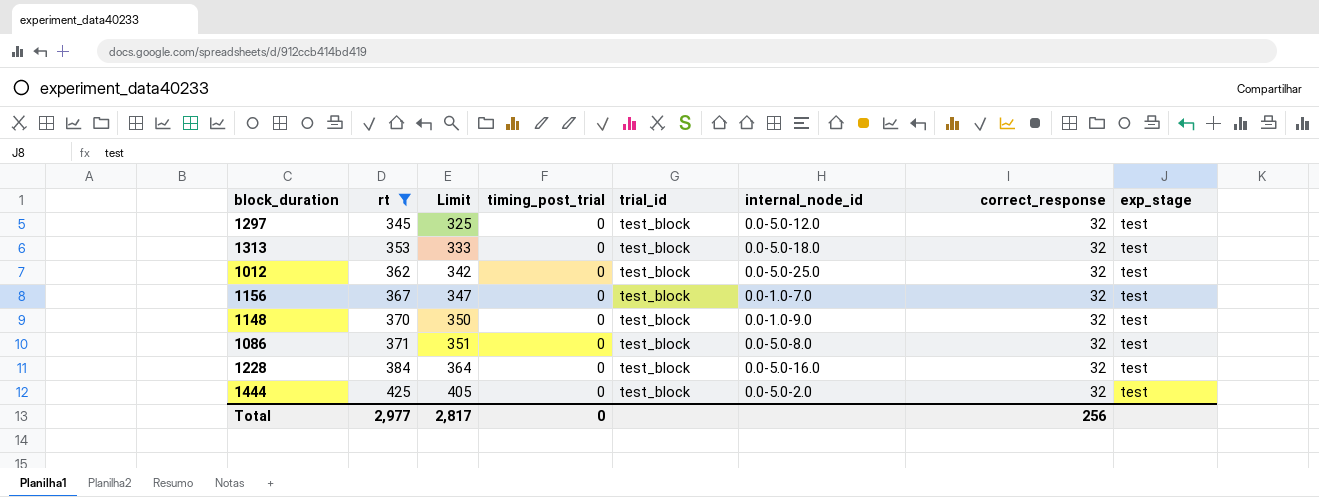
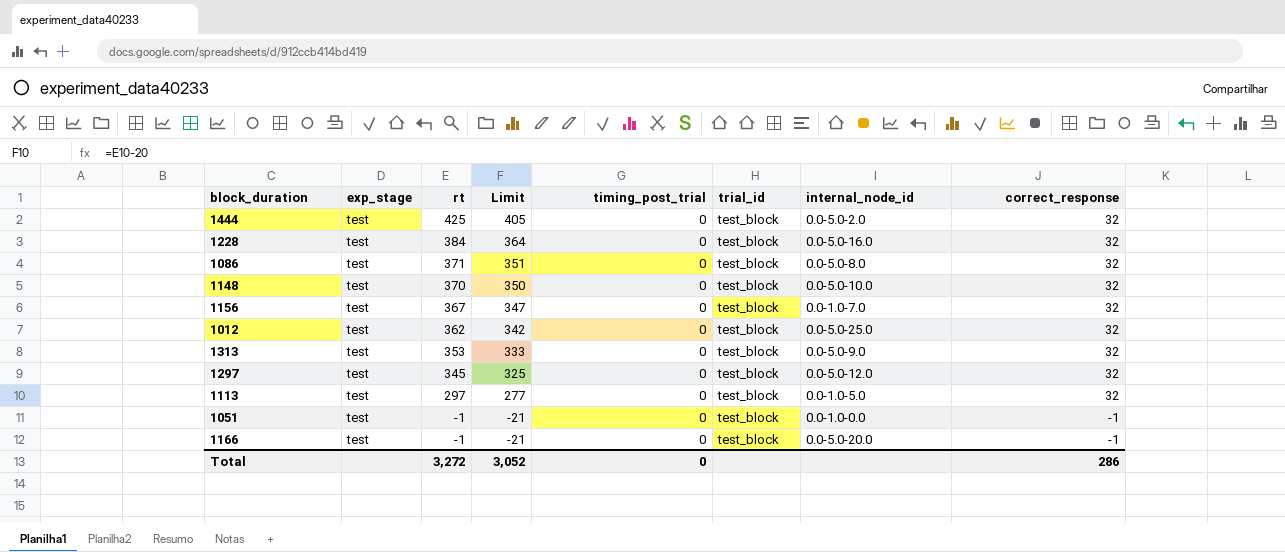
filter: rt >= 345 -> none
row order: rt ascending -> rt descending
column exp_stage | position: 8 -> 2
1148 | internal_node_id: 0.0-1.0-9.0 -> 0.0-5.0-10.0
1313 | internal_node_id: 0.0-5.0-18.0 -> 0.0-5.0-9.0
Total | rt: 2,977 -> 3,272
Total | Limit: 2,817 -> 3,052
Total | correct_response: 256 -> 286

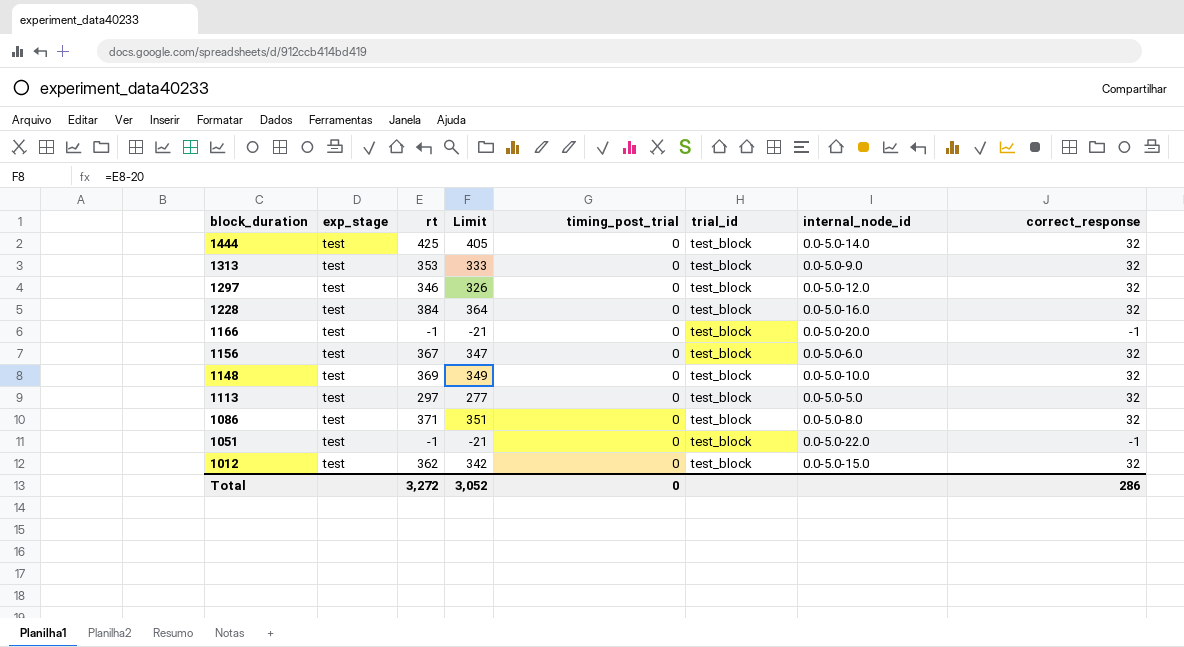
row order: rt descending -> block_duration descending
1444 | internal_node_id: 0.0-5.0-2.0 -> 0.0-5.0-14.0
1297 | rt: 345 -> 346
1297 | Limit: 325 -> 326
1156 | internal_node_id: 0.0-1.0-7.0 -> 0.0-5.0-6.0
1148 | rt: 370 -> 369
1148 | Limit: 350 -> 349
1113 | internal_node_id: 0.0-1.0-5.0 -> 0.0-5.0-5.0
1051 | internal_node_id: 0.0-1.0-0.0 -> 0.0-5.0-22.0
1012 | internal_node_id: 0.0-5.0-25.0 -> 0.0-5.0-15.0

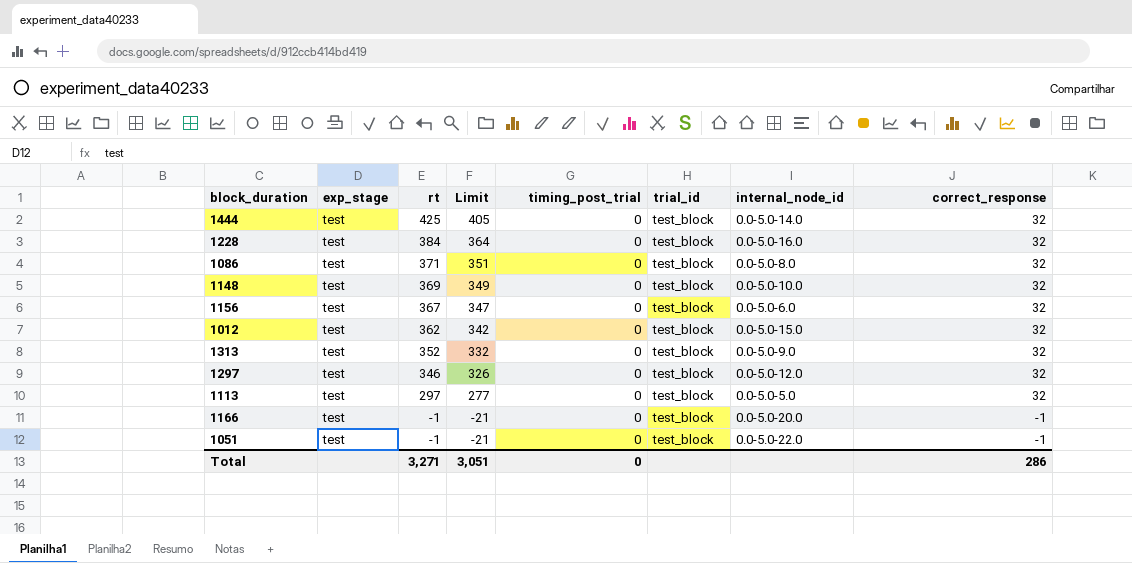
row order: block_duration descending -> rt descending
1313 | rt: 353 -> 352
1313 | Limit: 333 -> 332
Total | rt: 3,272 -> 3,271
Total | Limit: 3,052 -> 3,051

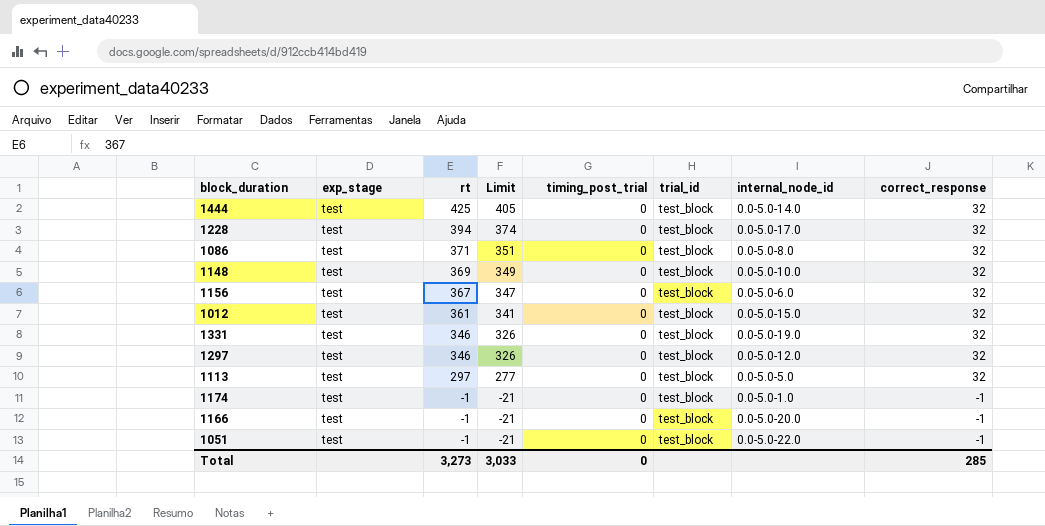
row 1313: test | 352 | 332 | 0 | test_block | 0.0-5.0-9.0 | 32 -> none
1228 | rt: 384 -> 394
1228 | Limit: 364 -> 374
1228 | internal_node_id: 0.0-5.0-16.0 -> 0.0-5.0-17.0
1012 | rt: 362 -> 361
1012 | Limit: 342 -> 341
row 1331: none -> test | 346 | 326 | 0 | test_block | 0.0-5.0-19.0 | 32
row 1174: none -> test | -1 | -21 | 0 | test_block | 0.0-5.0-1.0 | -1
Total | rt: 3,271 -> 3,273
Total | Limit: 3,051 -> 3,033
Total | correct_response: 286 -> 285

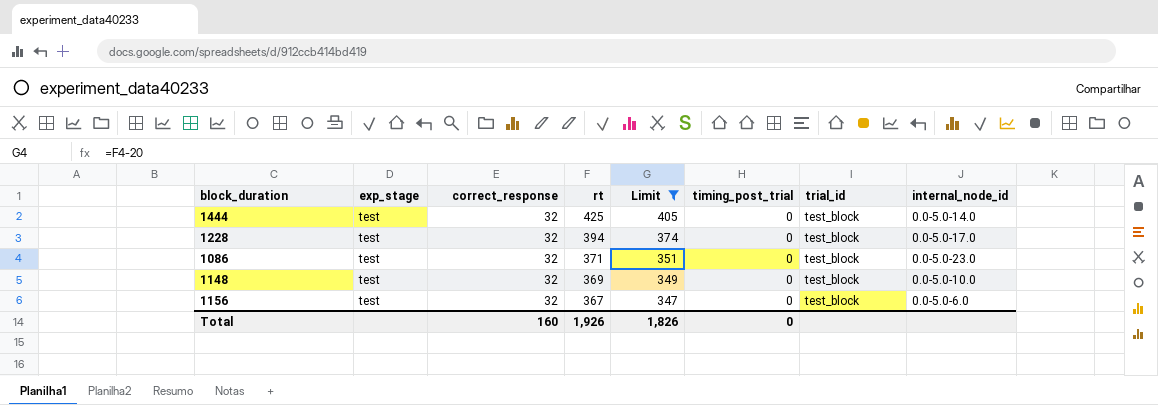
filter: none -> Limit >= 347
column correct_response | position: 8 -> 3
1086 | internal_node_id: 0.0-5.0-8.0 -> 0.0-5.0-23.0
Total | correct_response: 285 -> 160
Total | rt: 3,273 -> 1,926
Total | Limit: 3,033 -> 1,826

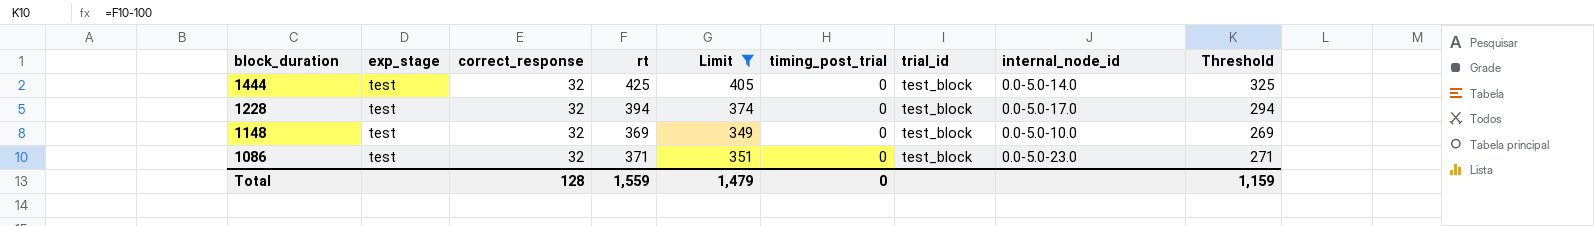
row order: rt descending -> block_duration descending
column Threshold | formula: none -> [rt] - 100
row 1156: test | 32 | 367 | 347 | 0 | test_block | 0.0-5.0-6.0 -> none
Total | correct_response: 160 -> 128
Total | rt: 1,926 -> 1,559
Total | Limit: 1,826 -> 1,479

